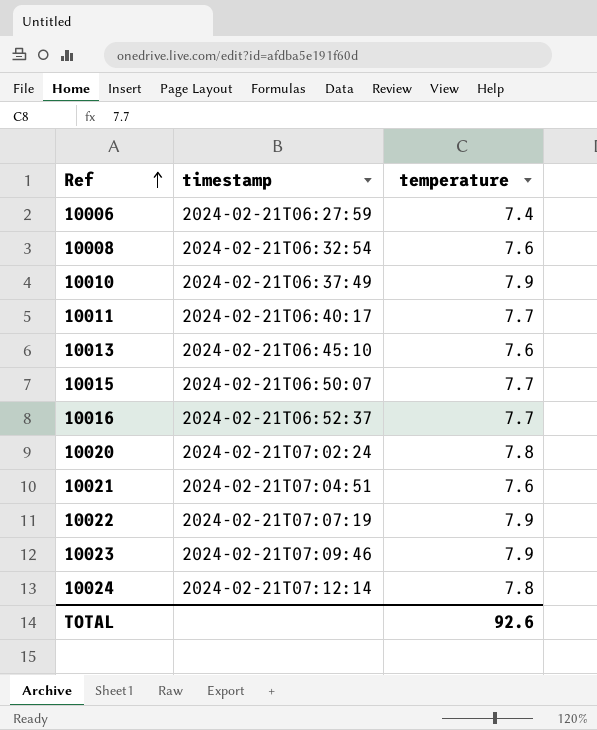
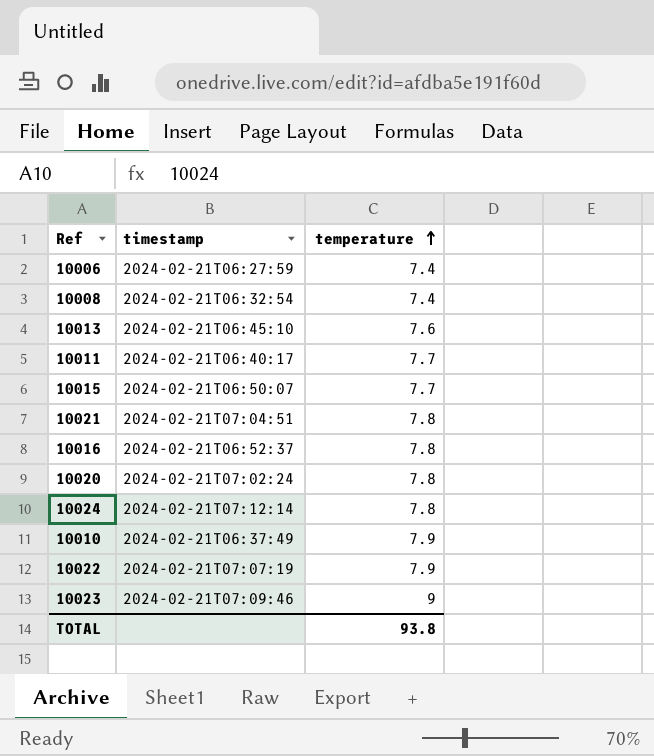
row order: Ref ascending -> temperature ascending
10008 | temperature: 7.6 -> 7.4
10021 | temperature: 7.6 -> 7.8
10016 | temperature: 7.7 -> 7.8
10023 | temperature: 7.9 -> 9
TOTAL | temperature: 92.6 -> 93.8

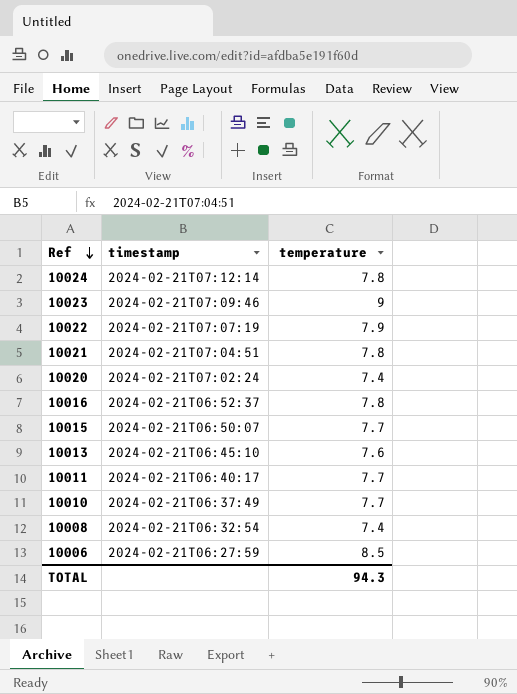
row order: temperature ascending -> Ref descending
10020 | temperature: 7.8 -> 7.4
10010 | temperature: 7.9 -> 7.7
10006 | temperature: 7.4 -> 8.5
TOTAL | temperature: 93.8 -> 94.3

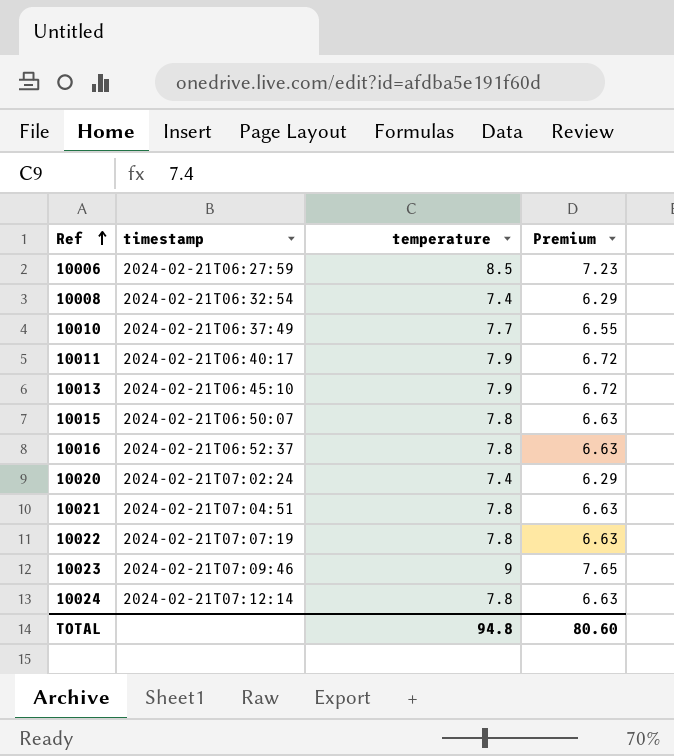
row order: Ref descending -> Ref ascending
column Premium | formula: none -> [temperature] * 0.85
10011 | temperature: 7.7 -> 7.9
10013 | temperature: 7.6 -> 7.9
10015 | temperature: 7.7 -> 7.8
10022 | temperature: 7.9 -> 7.8
TOTAL | temperature: 94.3 -> 94.8

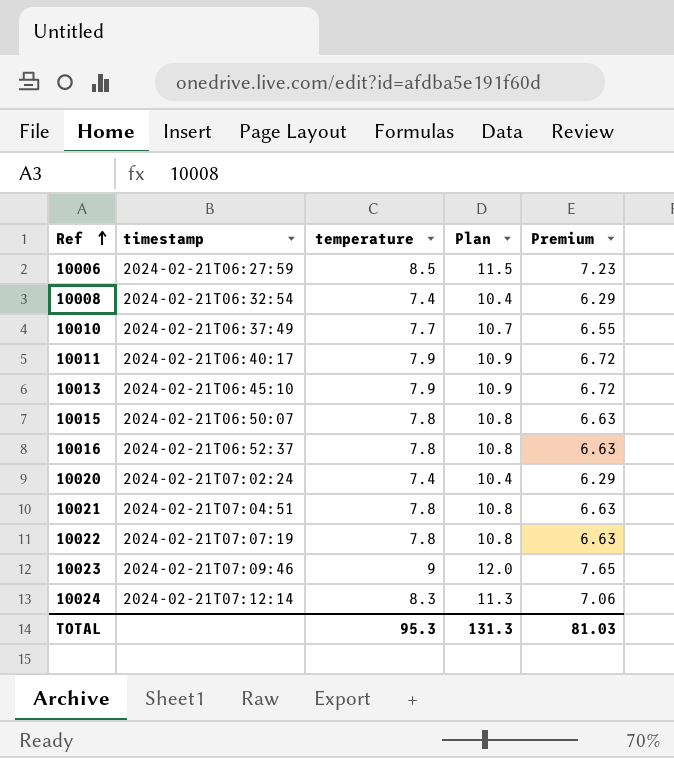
column Plan | formula: none -> [temperature] + 3
10024 | temperature: 7.8 -> 8.3
10024 | Premium: 6.63 -> 7.06
TOTAL | temperature: 94.8 -> 95.3
TOTAL | Premium: 80.60 -> 81.03

